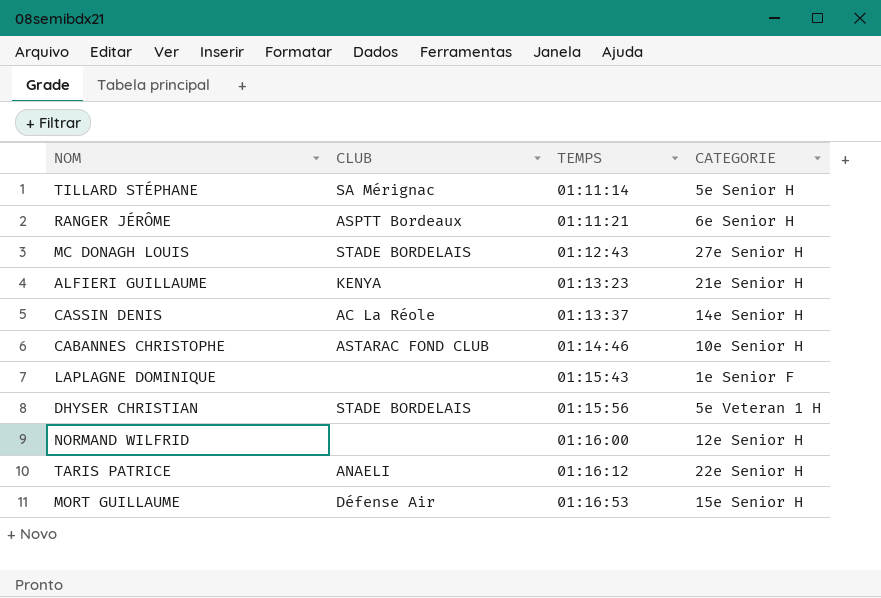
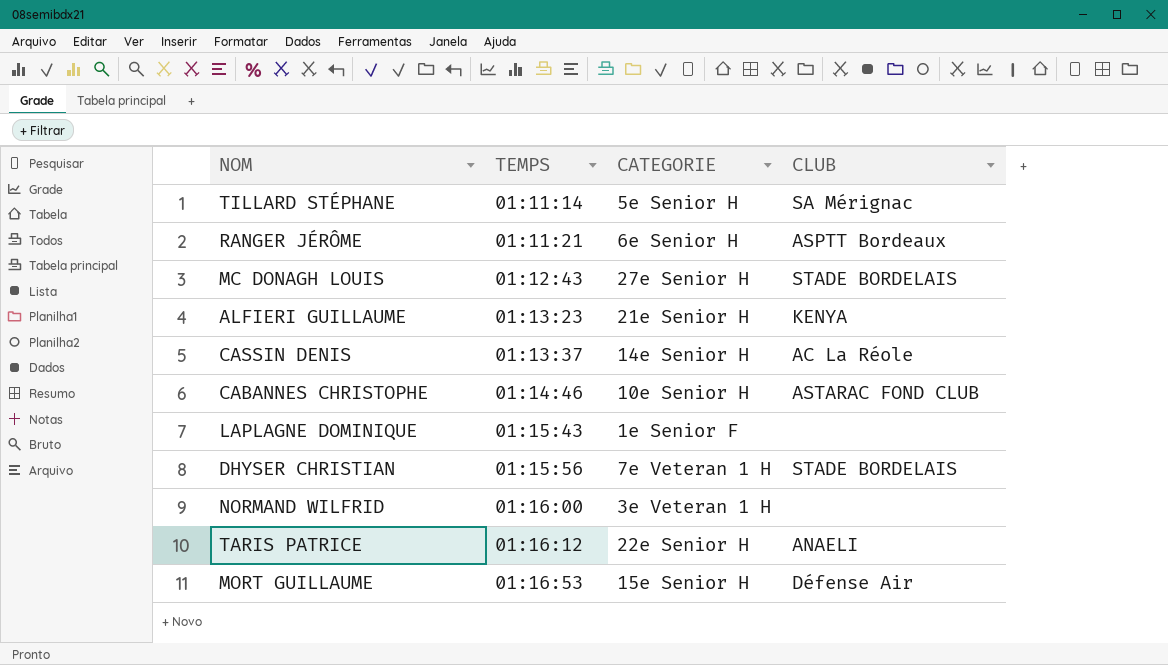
column CLUB | position: 2 -> 4
DHYSER CHRISTIAN | CATEGORIE: 5e Veteran 1 H -> 7e Veteran 1 H
NORMAND WILFRID | CATEGORIE: 12e Senior H -> 3e Veteran 1 H

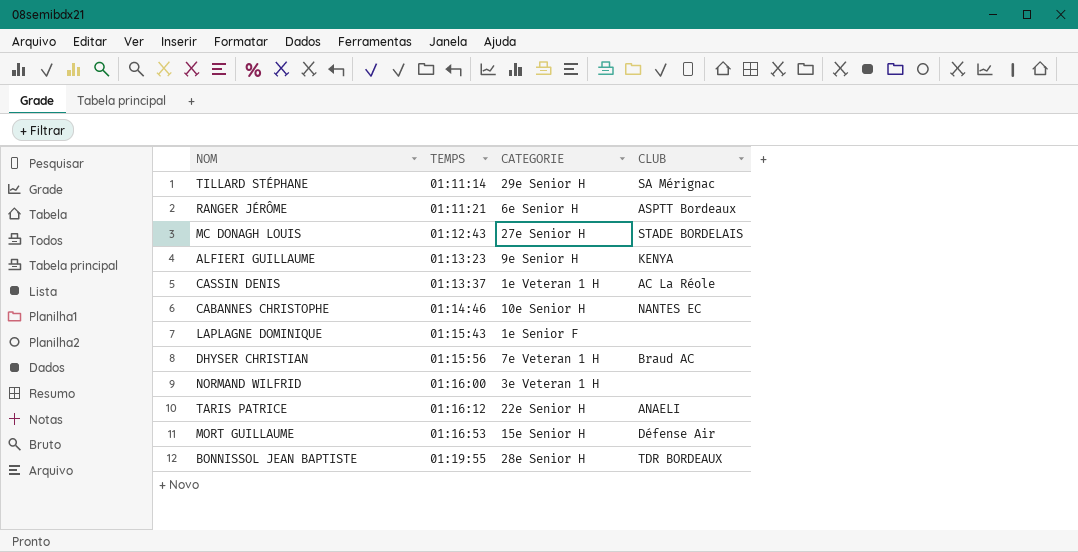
TILLARD STÉPHANE | CATEGORIE: 5e Senior H -> 29e Senior H
ALFIERI GUILLAUME | CATEGORIE: 21e Senior H -> 9e Senior H
CASSIN DENIS | CATEGORIE: 14e Senior H -> 1e Veteran 1 H
CABANNES CHRISTOPHE | CLUB: ASTARAC FOND CLUB -> NANTES EC
DHYSER CHRISTIAN | CLUB: STADE BORDELAIS -> Braud AC
row BONNISSOL JEAN BAPTISTE: none -> 01:19:55 | 28e Senior H | TDR BORDEAUX

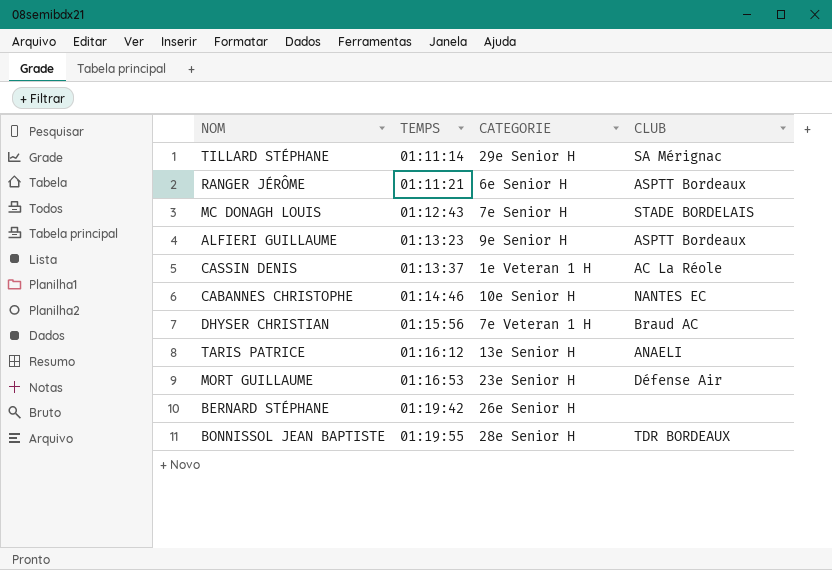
row LAPLAGNE DOMINIQUE: 01:15:43 | 1e Senior F | none -> none
row NORMAND WILFRID: 01:16:00 | 3e Veteran 1 H | none -> none
MC DONAGH LOUIS | CATEGORIE: 27e Senior H -> 7e Senior H
ALFIERI GUILLAUME | CLUB: KENYA -> ASPTT Bordeaux
TARIS PATRICE | CATEGORIE: 22e Senior H -> 13e Senior H
MORT GUILLAUME | CATEGORIE: 15e Senior H -> 23e Senior H
row BERNARD STÉPHANE: none -> 01:19:42 | 26e Senior H | none

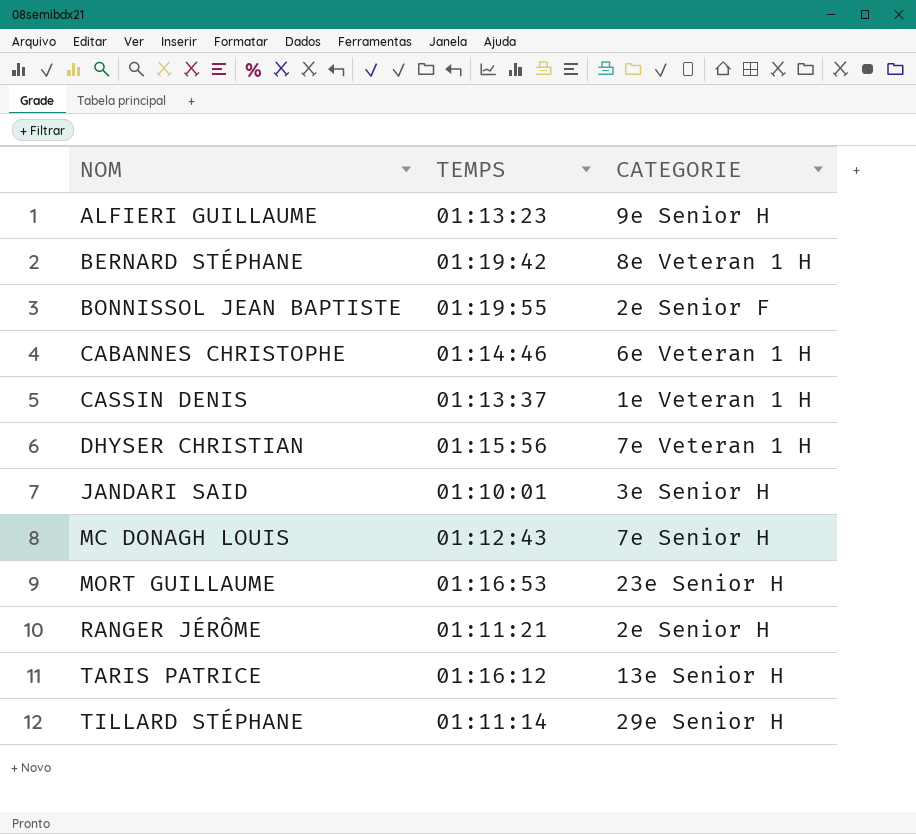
row order: TEMPS ascending -> NOM ascending
column CLUB | position: 4 -> none
BERNARD STÉPHANE | CATEGORIE: 26e Senior H -> 8e Veteran 1 H
BONNISSOL JEAN BAPTISTE | CATEGORIE: 28e Senior H -> 2e Senior F
CABANNES CHRISTOPHE | CATEGORIE: 10e Senior H -> 6e Veteran 1 H
row JANDARI SAID: none -> 01:10:01 | 3e Senior H
RANGER JÉRÔME | CATEGORIE: 6e Senior H -> 2e Senior H

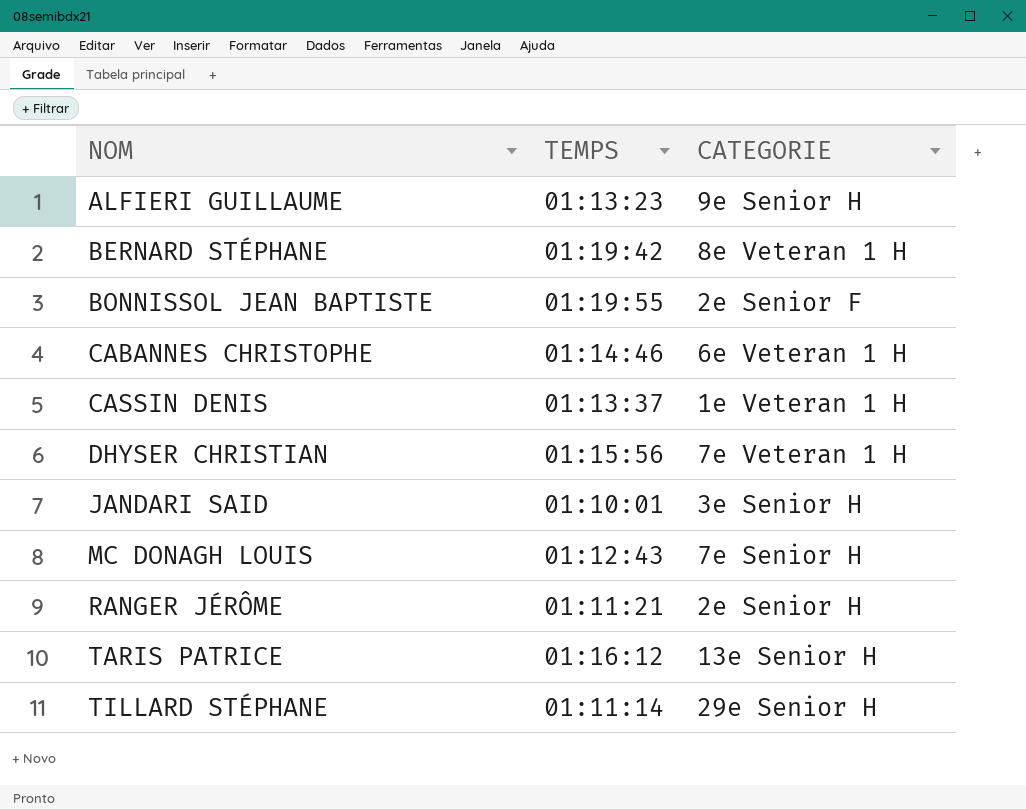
row MORT GUILLAUME: 01:16:53 | 23e Senior H -> none

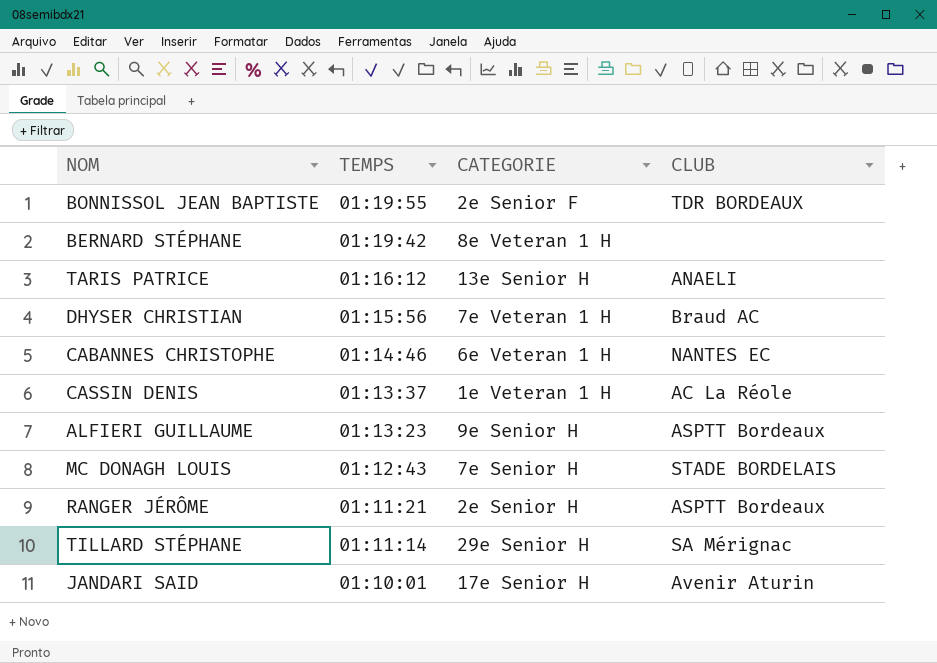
row order: NOM ascending -> TEMPS descending
column CLUB | position: none -> 4
JANDARI SAID | CATEGORIE: 3e Senior H -> 17e Senior H

